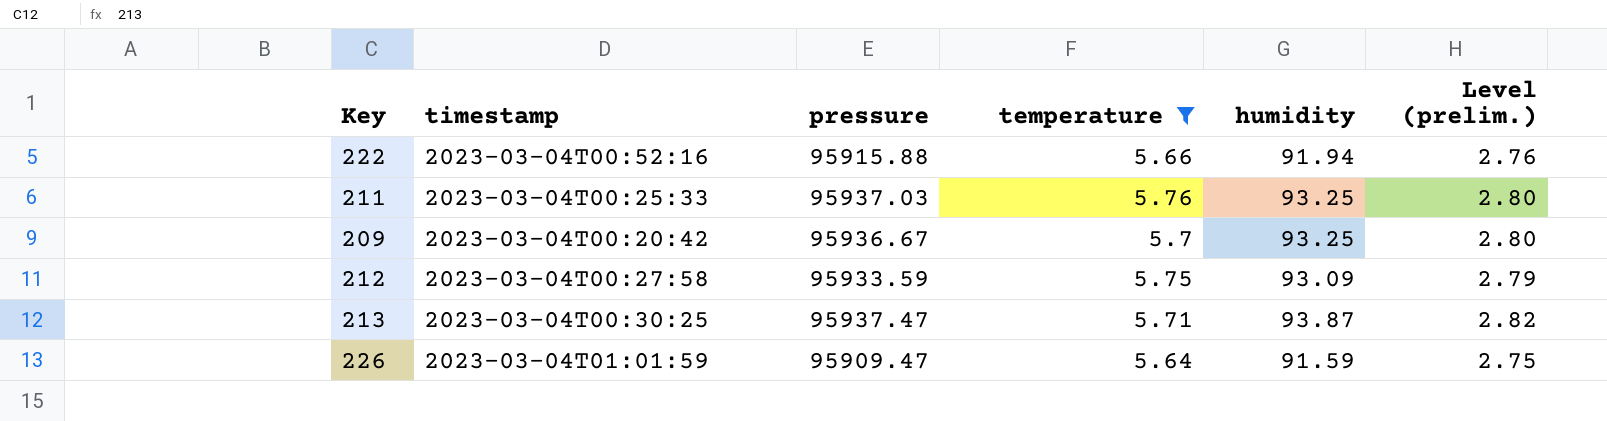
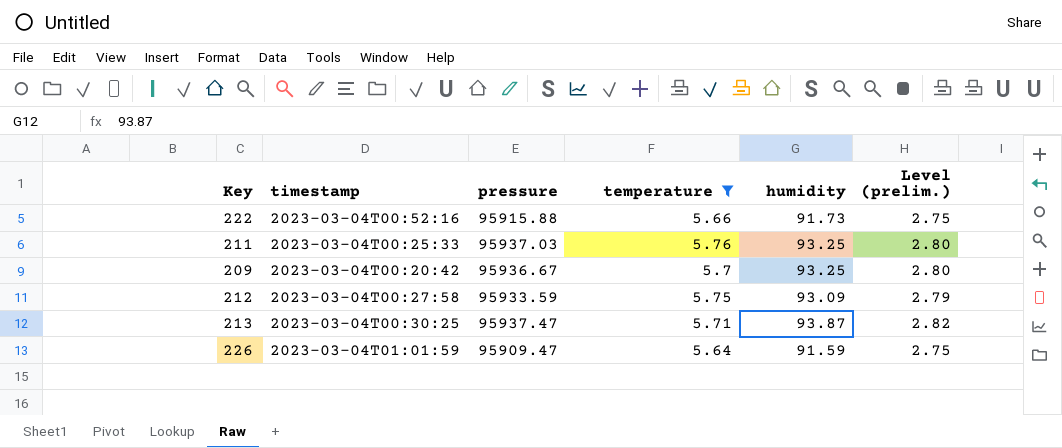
222 | humidity: 91.94 -> 91.73
222 | Level (prelim.): 2.76 -> 2.75

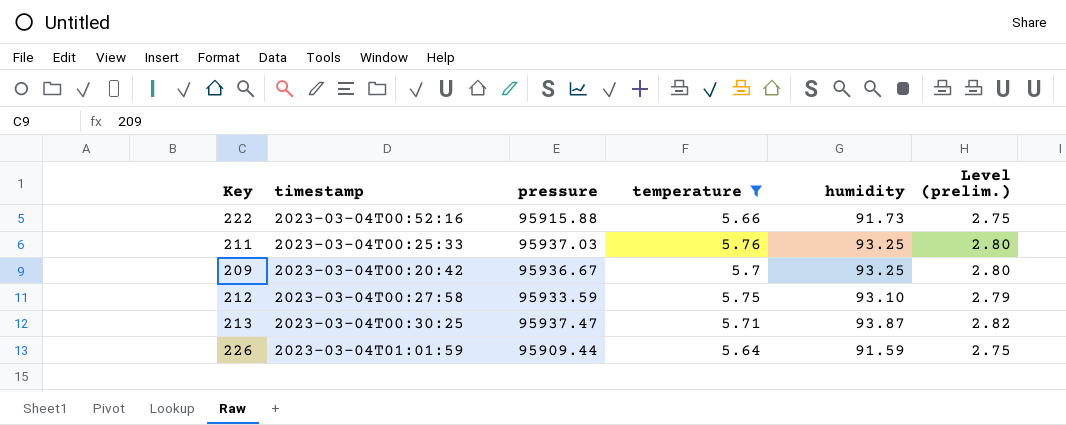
212 | humidity: 93.09 -> 93.10
226 | pressure: 95909.47 -> 95909.44

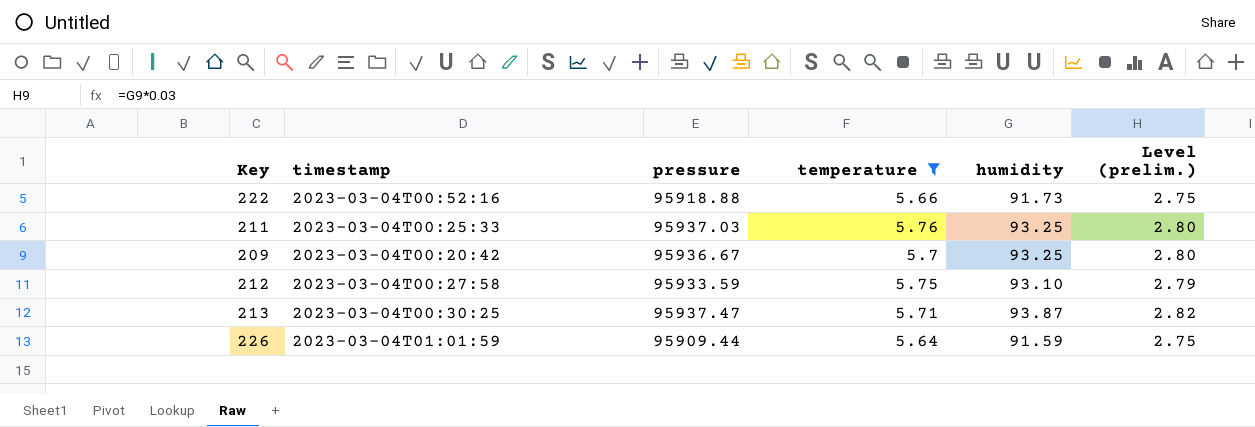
222 | pressure: 95915.88 -> 95918.88

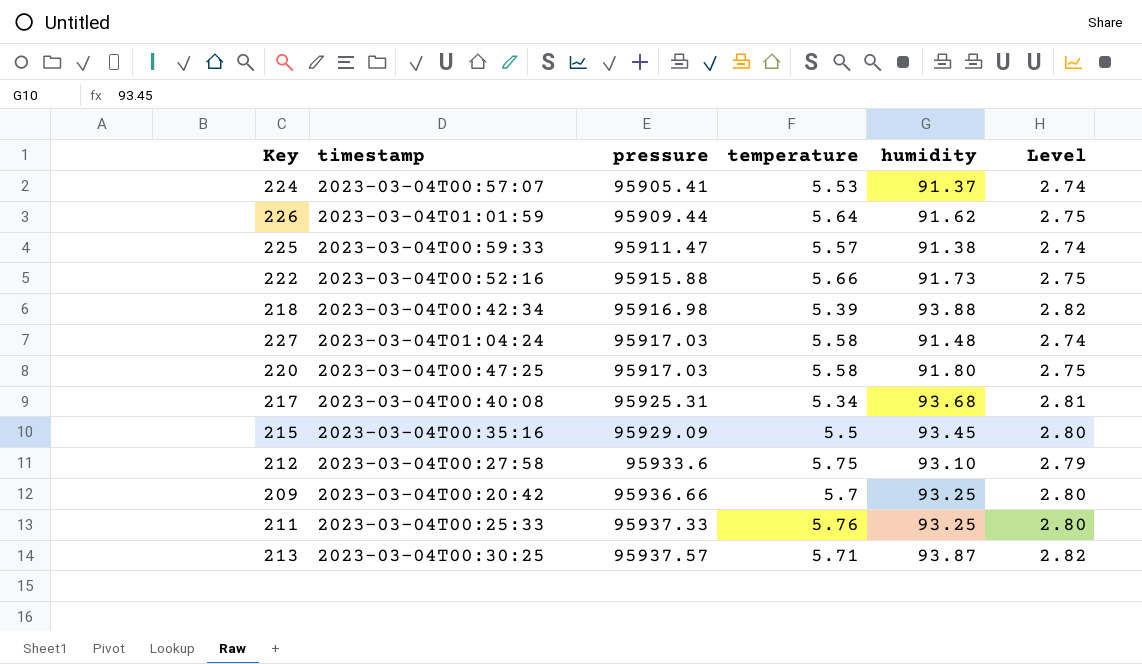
filter: temperature >= 5.64 -> none
row order: none -> pressure ascending
column name: Level (prelim.) -> Level
226 | humidity: 91.59 -> 91.62
222 | pressure: 95918.88 -> 95915.88
212 | pressure: 95933.59 -> 95933.6
209 | pressure: 95936.67 -> 95936.66
211 | pressure: 95937.03 -> 95937.33
213 | pressure: 95937.47 -> 95937.57

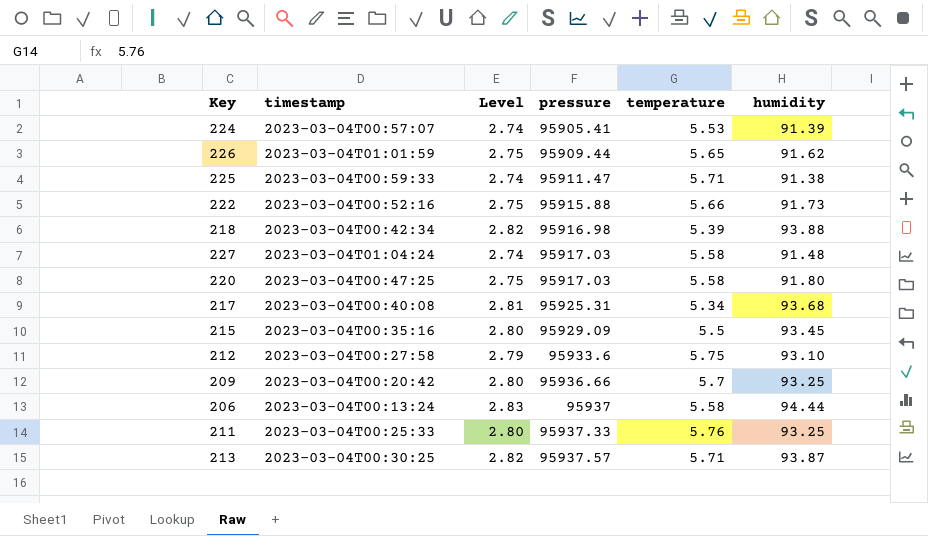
column Level | position: 6 -> 3
224 | humidity: 91.37 -> 91.39
226 | temperature: 5.64 -> 5.65
225 | temperature: 5.57 -> 5.71
row 206: none -> 2023-03-04T00:13:24 | 2.83 | 95937 | 5.58 | 94.44

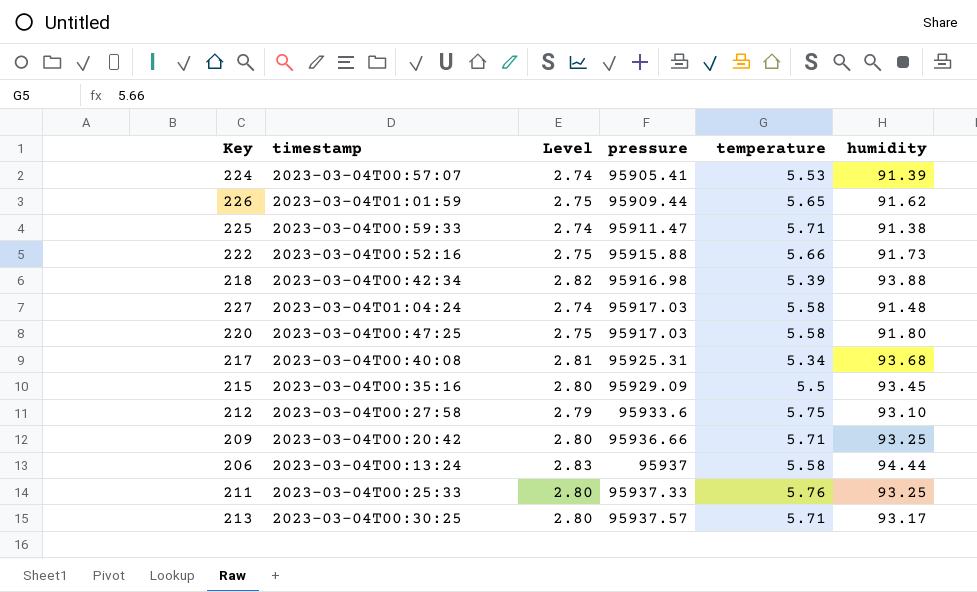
209 | temperature: 5.7 -> 5.71
213 | Level: 2.82 -> 2.80
213 | humidity: 93.87 -> 93.17

